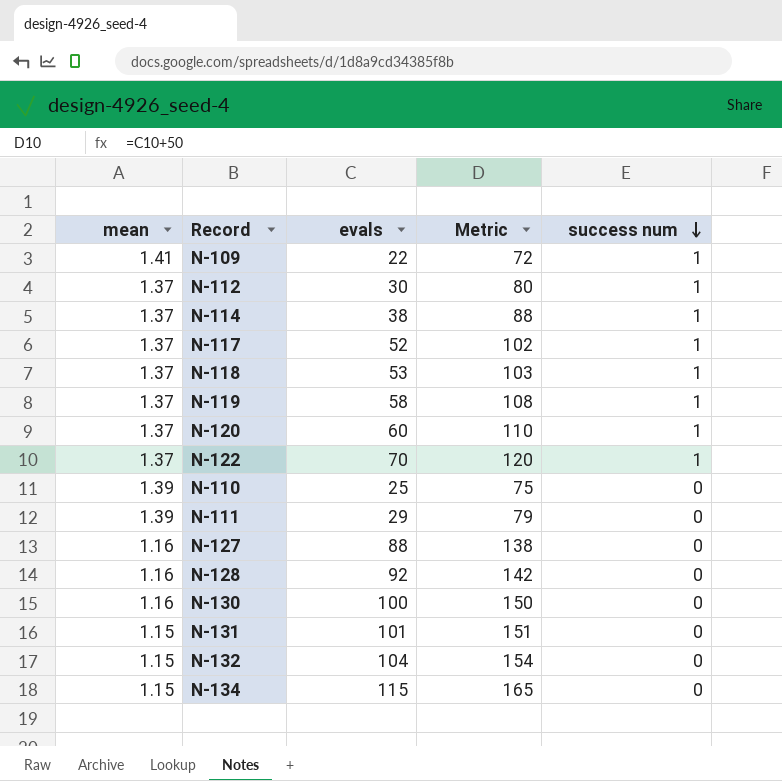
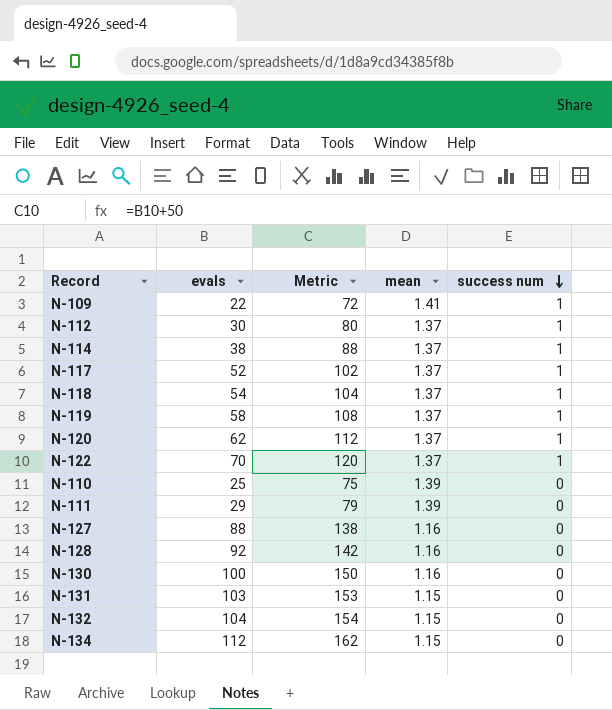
column mean | position: 1 -> 4
N-118 | evals: 53 -> 54
N-118 | Metric: 103 -> 104
N-120 | evals: 60 -> 62
N-120 | Metric: 110 -> 112
N-131 | evals: 101 -> 103
N-131 | Metric: 151 -> 153
N-134 | evals: 115 -> 112
N-134 | Metric: 165 -> 162

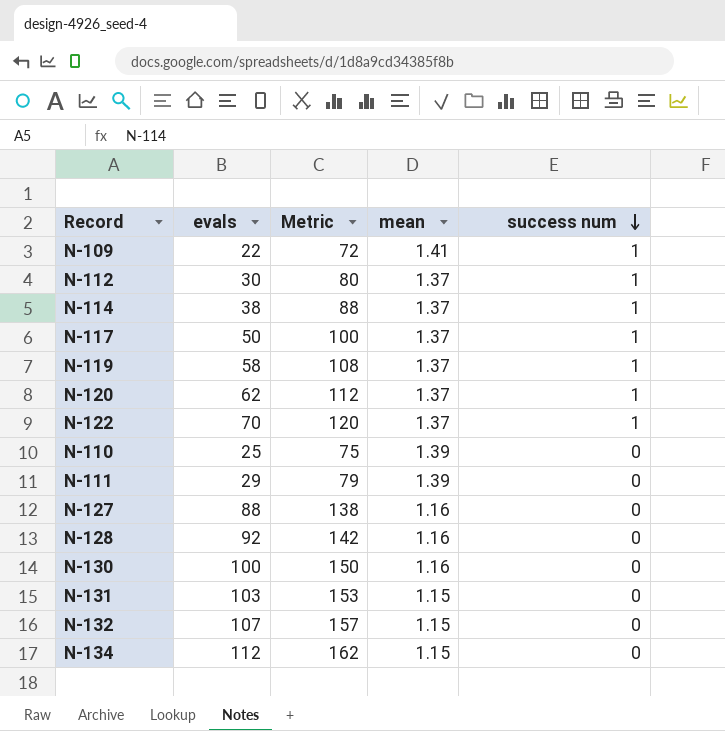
row N-118: 54 | 104 | 1.37 | 1 -> none
N-117 | evals: 52 -> 50
N-117 | Metric: 102 -> 100
N-132 | evals: 104 -> 107
N-132 | Metric: 154 -> 157

